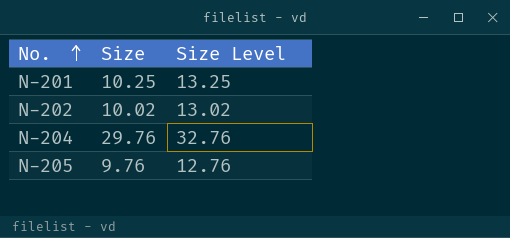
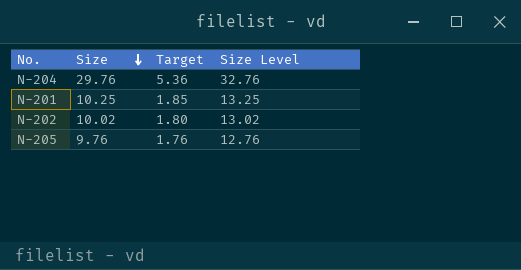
row order: No. ascending -> Size descending
column Target | formula: none -> [Size] * 0.18

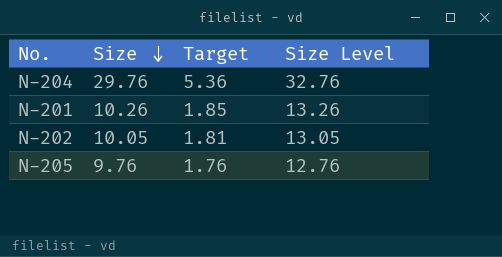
N-201 | Size: 10.25 -> 10.26
N-201 | Size Level: 13.25 -> 13.26
N-202 | Size: 10.02 -> 10.05
N-202 | Target: 1.80 -> 1.81
N-202 | Size Level: 13.02 -> 13.05

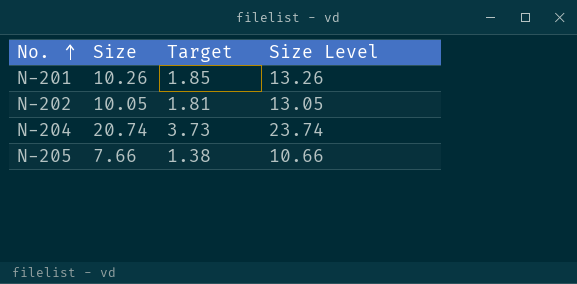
row order: Size descending -> No. ascending
N-204 | Size: 29.76 -> 20.74
N-204 | Target: 5.36 -> 3.73
N-204 | Size Level: 32.76 -> 23.74
N-205 | Size: 9.76 -> 7.66
N-205 | Target: 1.76 -> 1.38
N-205 | Size Level: 12.76 -> 10.66

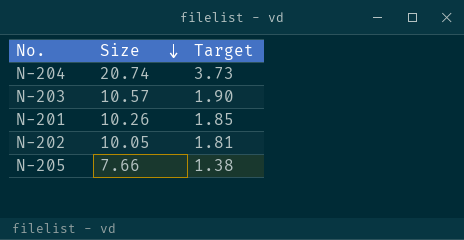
row order: No. ascending -> Size descending
column Size Level | formula: [Size] + 3 -> none
row N-203: none -> 10.57 | 1.90

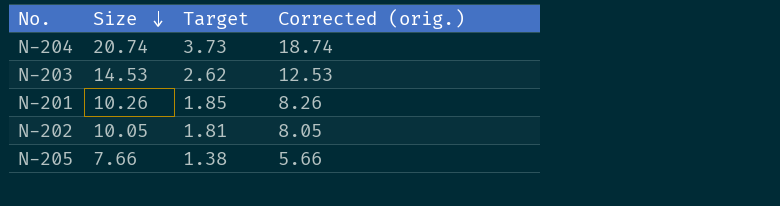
column Corrected (orig.) | formula: none -> [Size] - 2
N-203 | Size: 10.57 -> 14.53
N-203 | Target: 1.90 -> 2.62

